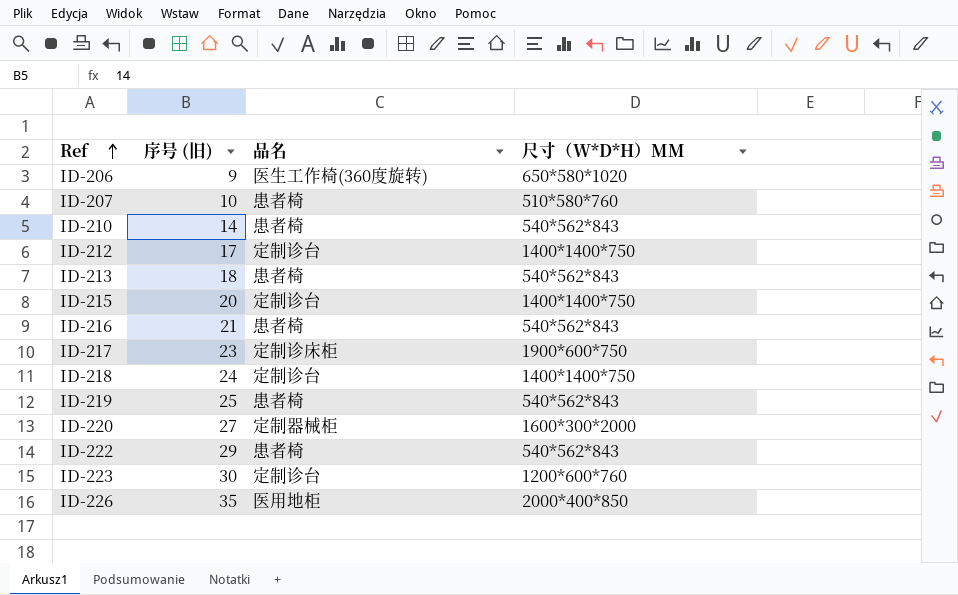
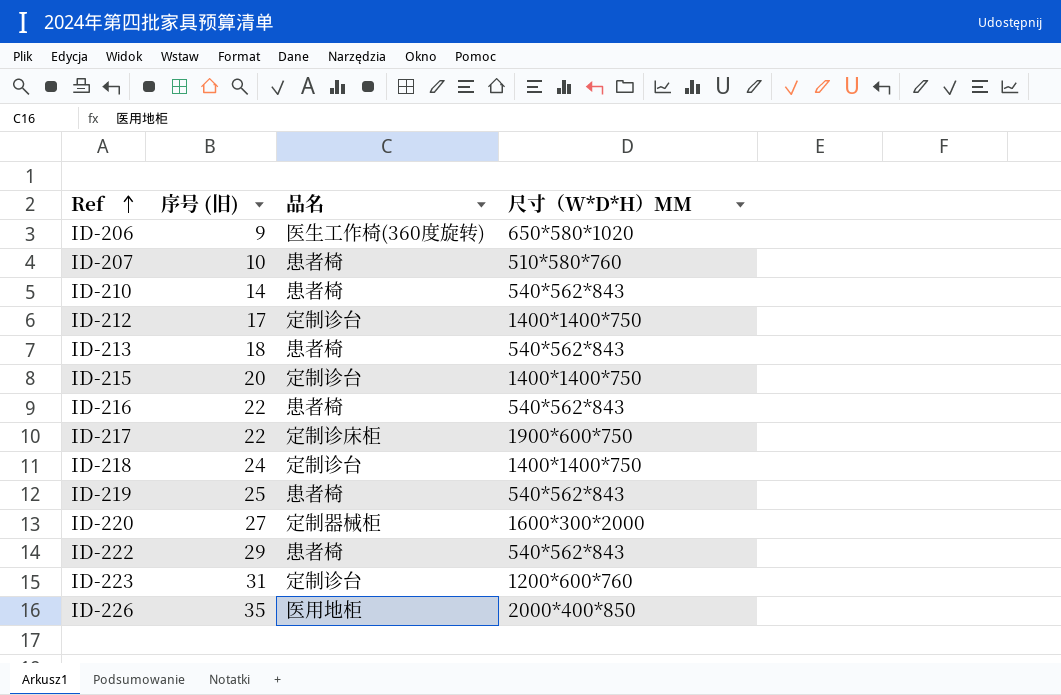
ID-216 | 序号 (旧): 21 -> 22
ID-217 | 序号 (旧): 23 -> 22
ID-223 | 序号 (旧): 30 -> 31

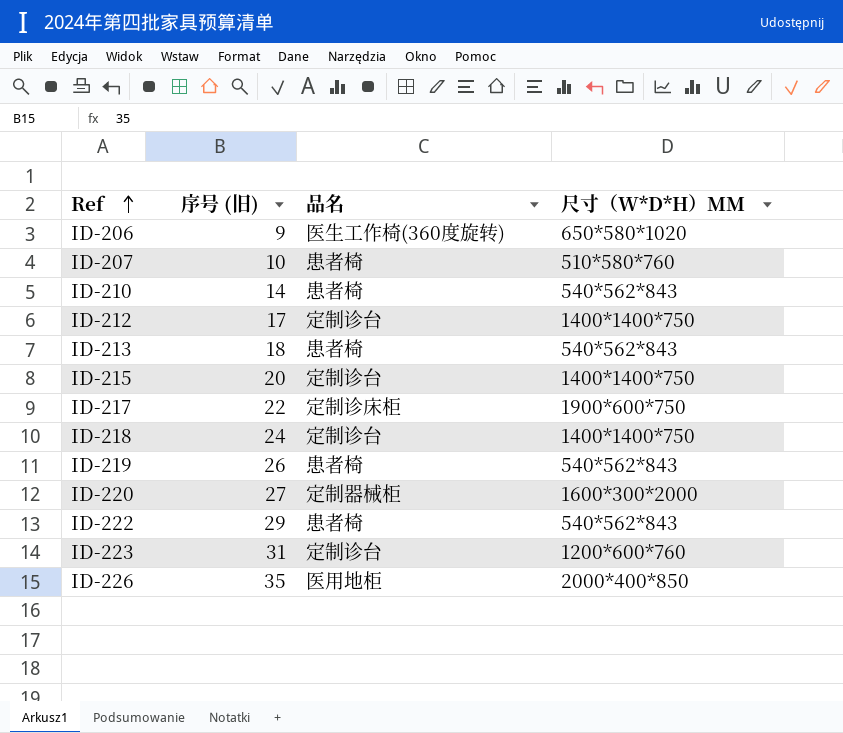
row ID-216: 22 | 患者椅 | 540*562*843 -> none
ID-219 | 序号 (旧): 25 -> 26

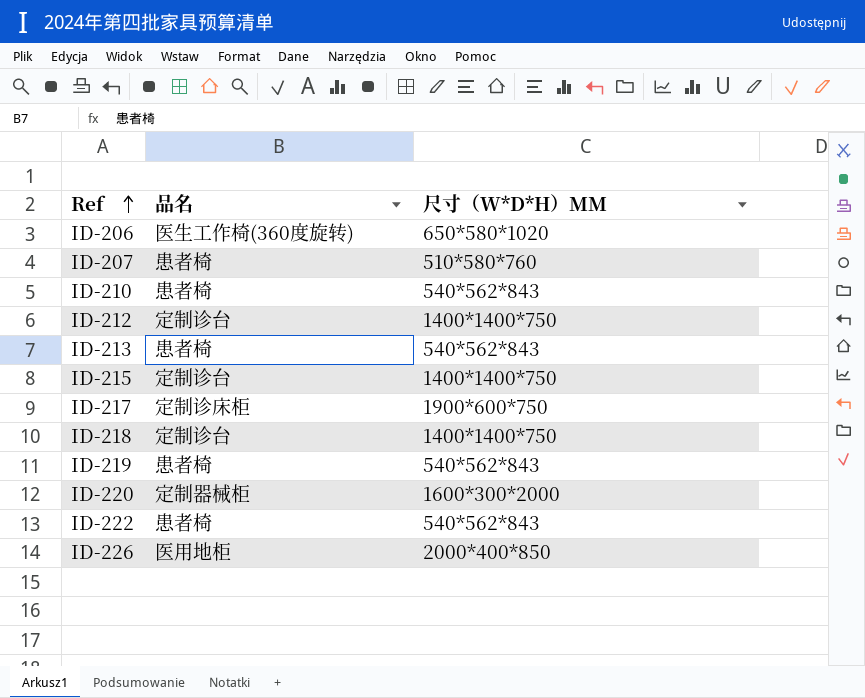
column 序号 (旧) | position: 2 -> none
row ID-223: 31 | 定制诊台 | 1200*600*760 -> none

